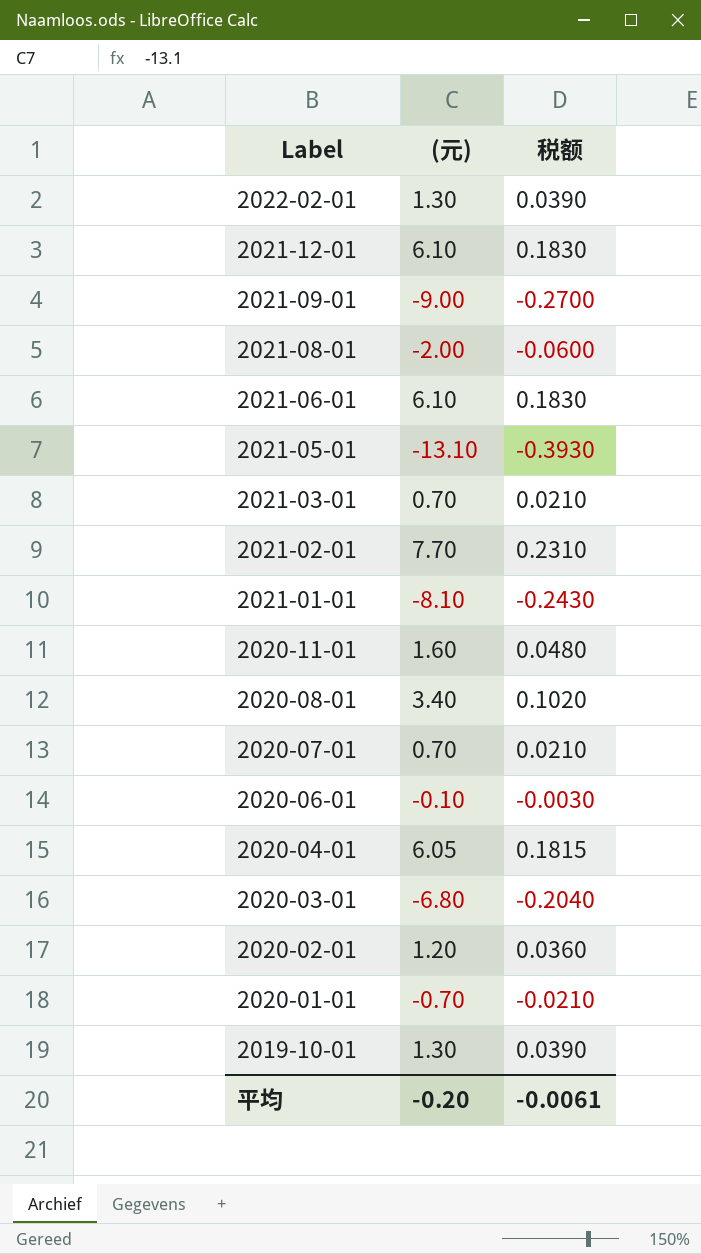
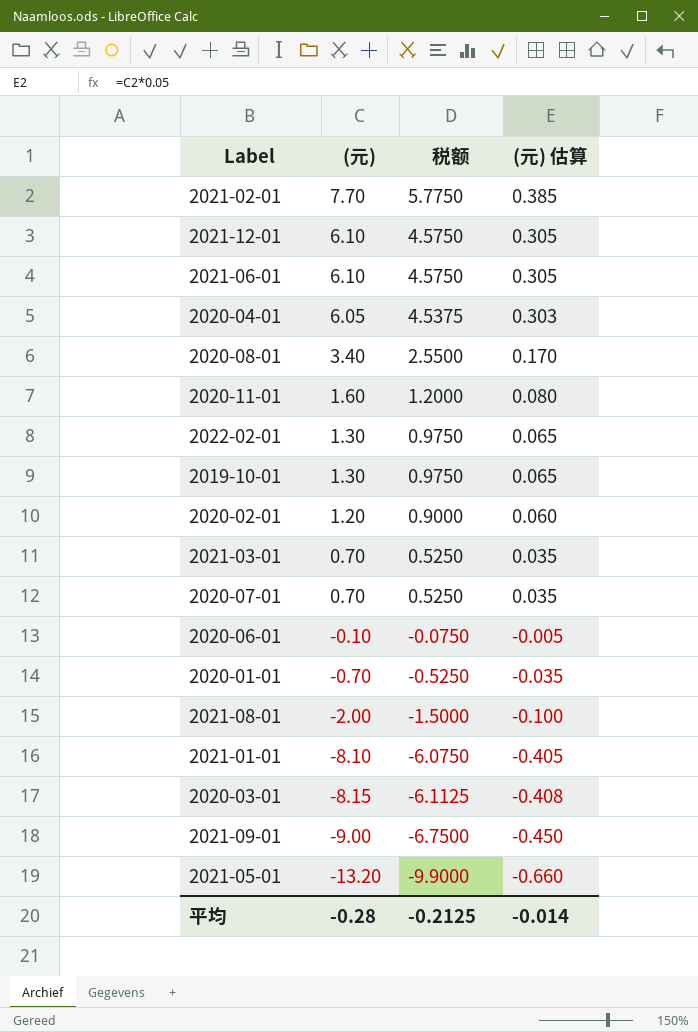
row order: Label descending -> (元) descending
column 税额 | formula: [(元)] * 0.03 -> [(元)] * 0.75
column (元) 估算 | formula: none -> [(元)] * 0.05
2020-03-01 | (元): -6.80 -> -8.15
2021-05-01 | (元): -13.10 -> -13.20
平均 | (元): -0.20 -> -0.28
平均 | 税额: -0.0061 -> -0.2125

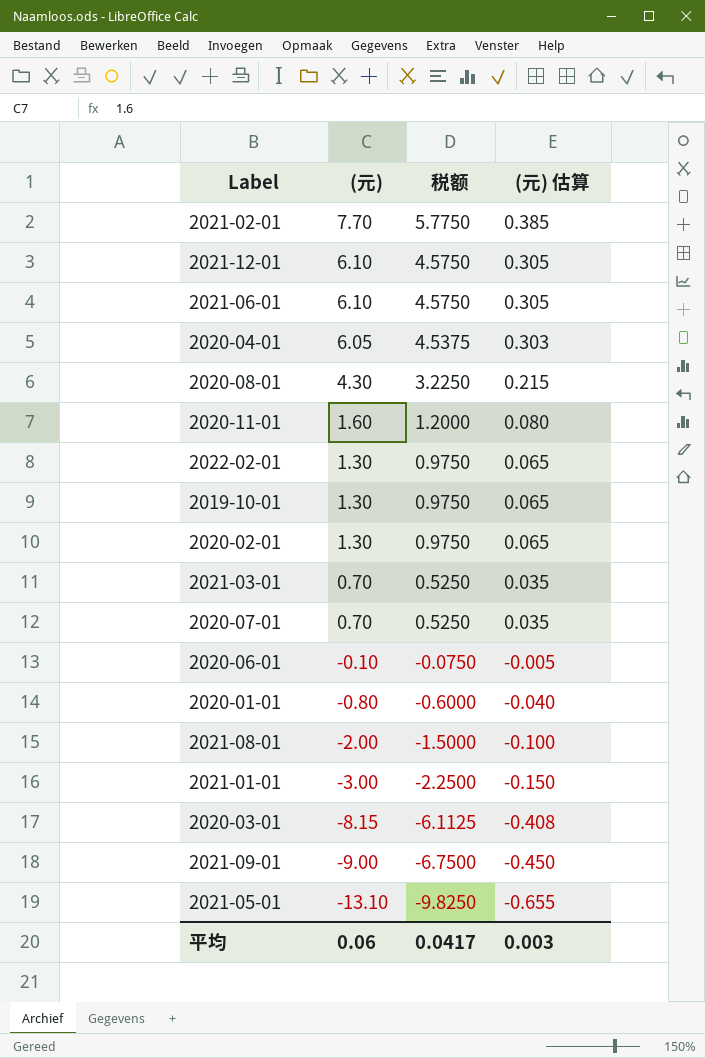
2020-08-01 | (元): 3.40 -> 4.30
2020-08-01 | 税额: 2.5500 -> 3.2250
2020-08-01 | (元) 估算: 0.170 -> 0.215
2020-02-01 | (元): 1.20 -> 1.30
2020-02-01 | 税额: 0.9000 -> 0.9750
2020-02-01 | (元) 估算: 0.060 -> 0.065
2020-01-01 | (元): -0.70 -> -0.80
2020-01-01 | 税额: -0.5250 -> -0.6000
2020-01-01 | (元) 估算: -0.035 -> -0.040
2021-01-01 | (元): -8.10 -> -3.00
2021-01-01 | 税额: -6.0750 -> -2.2500
2021-01-01 | (元) 估算: -0.405 -> -0.150
2021-05-01 | (元): -13.20 -> -13.10
2021-05-01 | 税额: -9.9000 -> -9.8250
2021-05-01 | (元) 估算: -0.660 -> -0.655
平均 | (元): -0.28 -> 0.06
平均 | 税额: -0.2125 -> 0.0417
平均 | (元) 估算: -0.014 -> 0.003

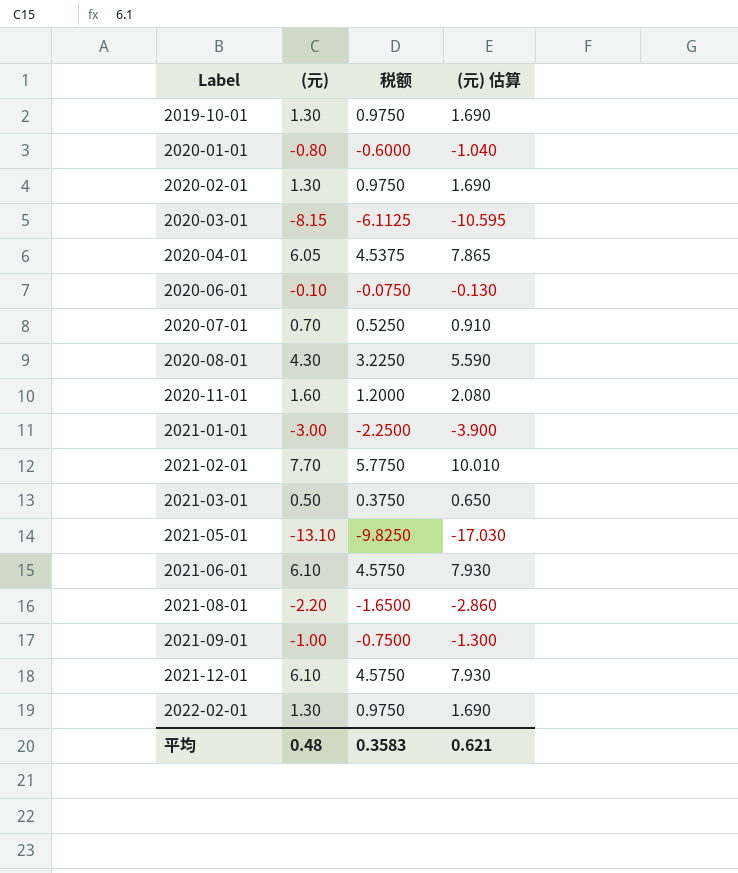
row order: (元) descending -> Label ascending
column (元) 估算 | formula: [(元)] * 0.05 -> [(元)] * 1.3
2021-03-01 | (元): 0.70 -> 0.50
2021-03-01 | 税额: 0.5250 -> 0.3750
2021-08-01 | (元): -2.00 -> -2.20
2021-08-01 | 税额: -1.5000 -> -1.6500
2021-09-01 | (元): -9.00 -> -1.00
2021-09-01 | 税额: -6.7500 -> -0.7500
平均 | (元): 0.06 -> 0.48
平均 | 税额: 0.0417 -> 0.3583
平均 | (元) 估算: 0.003 -> 0.621

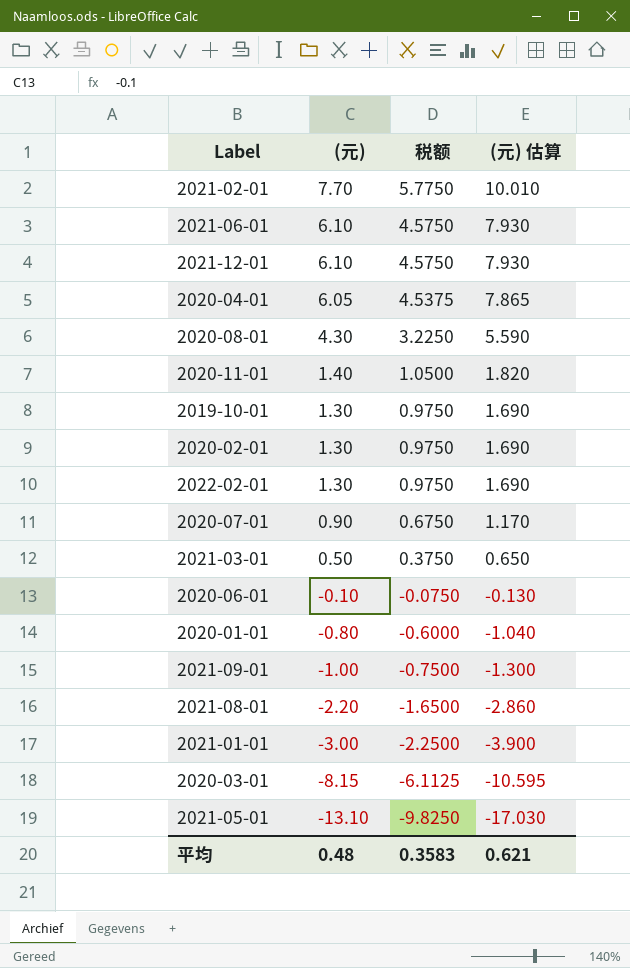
row order: Label ascending -> (元) descending
2020-11-01 | (元): 1.60 -> 1.40
2020-11-01 | 税额: 1.2000 -> 1.0500
2020-11-01 | (元) 估算: 2.080 -> 1.820
2020-07-01 | (元): 0.70 -> 0.90
2020-07-01 | 税额: 0.5250 -> 0.6750
2020-07-01 | (元) 估算: 0.910 -> 1.170

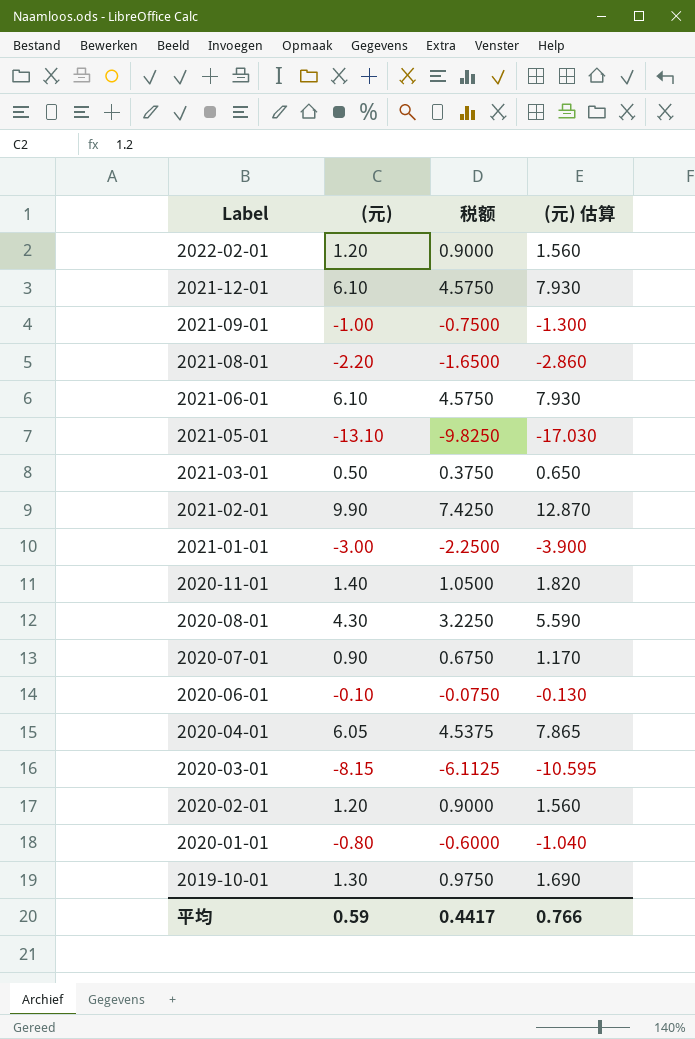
row order: (元) descending -> Label descending
2022-02-01 | (元): 1.30 -> 1.20
2022-02-01 | 税额: 0.9750 -> 0.9000
2022-02-01 | (元) 估算: 1.690 -> 1.560
2021-02-01 | (元): 7.70 -> 9.90
2021-02-01 | 税额: 5.7750 -> 7.4250
2021-02-01 | (元) 估算: 10.010 -> 12.870
2020-02-01 | (元): 1.30 -> 1.20
2020-02-01 | 税额: 0.9750 -> 0.9000
2020-02-01 | (元) 估算: 1.690 -> 1.560
平均 | (元): 0.48 -> 0.59
平均 | 税额: 0.3583 -> 0.4417
平均 | (元) 估算: 0.621 -> 0.766

